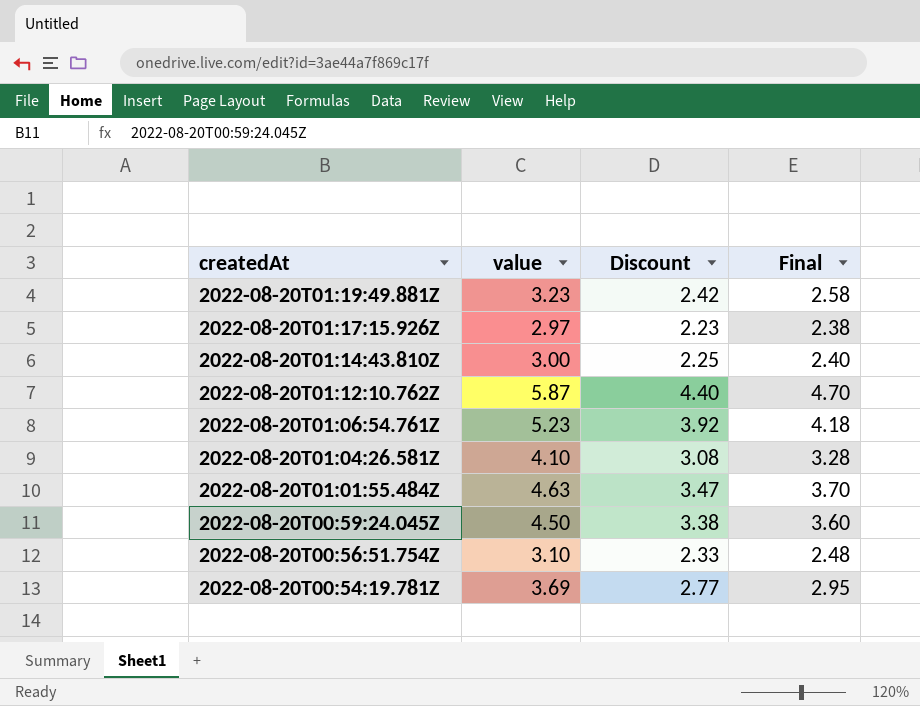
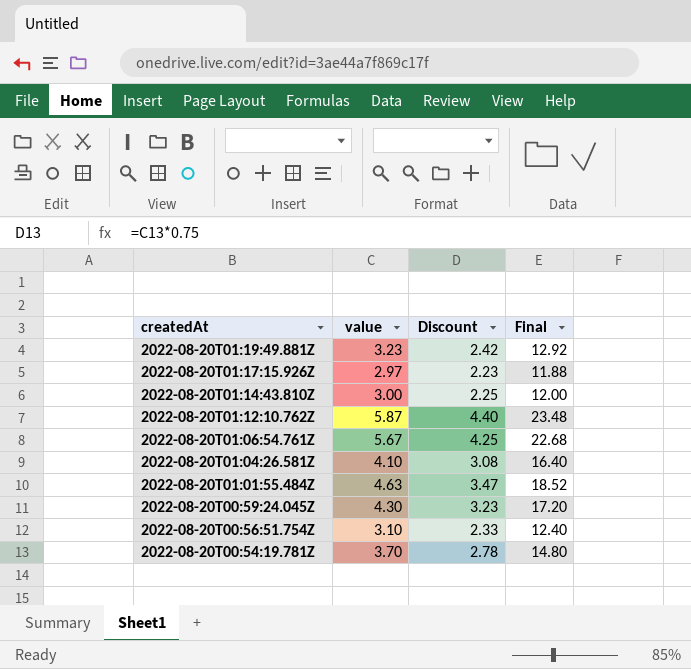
column Final | formula: [value] * 0.8 -> [value] * 4
2022-08-20T01:06:54.761Z | value: 5.23 -> 5.67
2022-08-20T01:06:54.761Z | Discount: 3.92 -> 4.25
2022-08-20T00:59:24.045Z | value: 4.50 -> 4.30
2022-08-20T00:59:24.045Z | Discount: 3.38 -> 3.23
2022-08-20T00:54:19.781Z | value: 3.69 -> 3.70
2022-08-20T00:54:19.781Z | Discount: 2.77 -> 2.78

